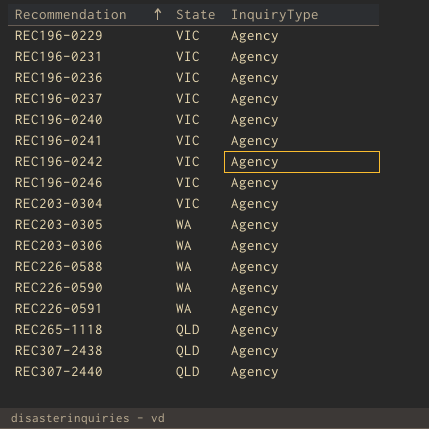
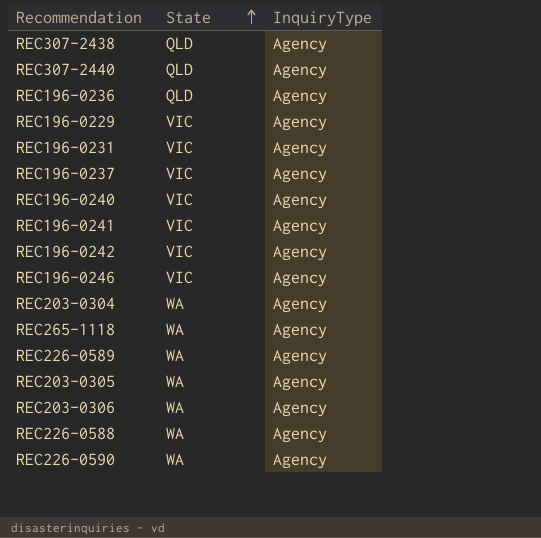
row order: Recommendation ascending -> State ascending
row REC226-0591: WA | Agency -> none
REC196-0236 | State: VIC -> QLD
REC203-0304 | State: VIC -> WA
REC265-1118 | State: QLD -> WA
row REC226-0589: none -> WA | Agency

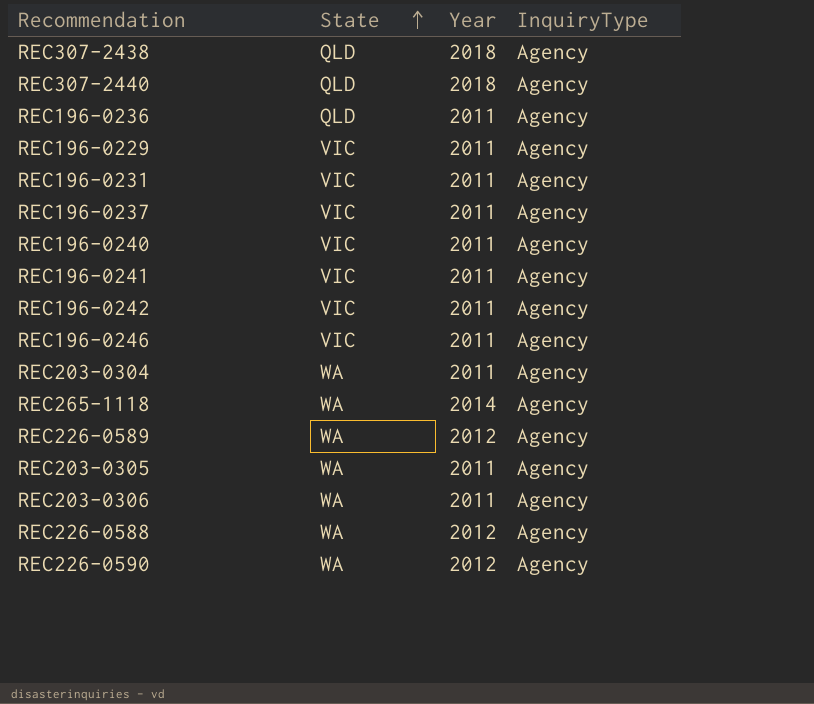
column Year | position: none -> 3

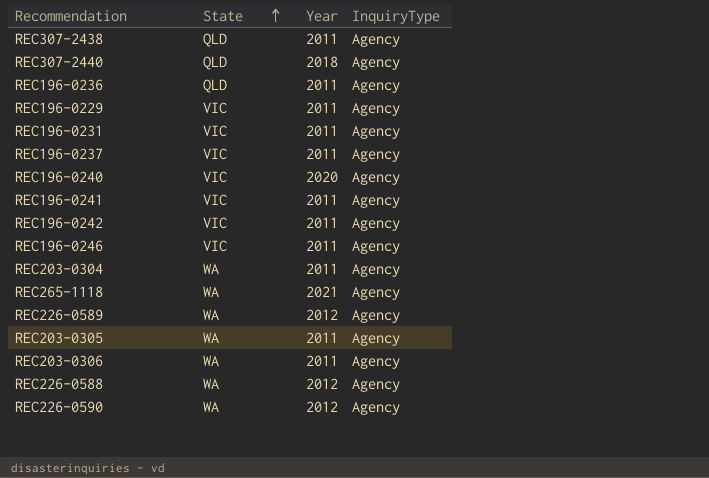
REC307-2438 | Year: 2018 -> 2011
REC196-0240 | Year: 2011 -> 2020
REC265-1118 | Year: 2014 -> 2021

